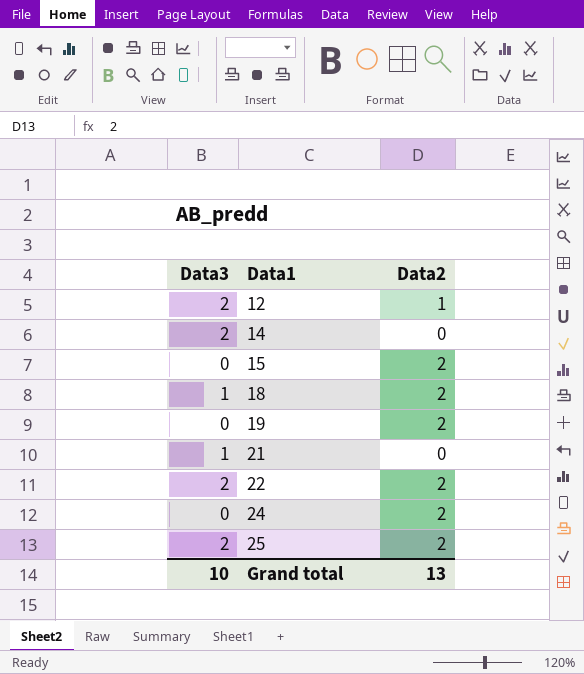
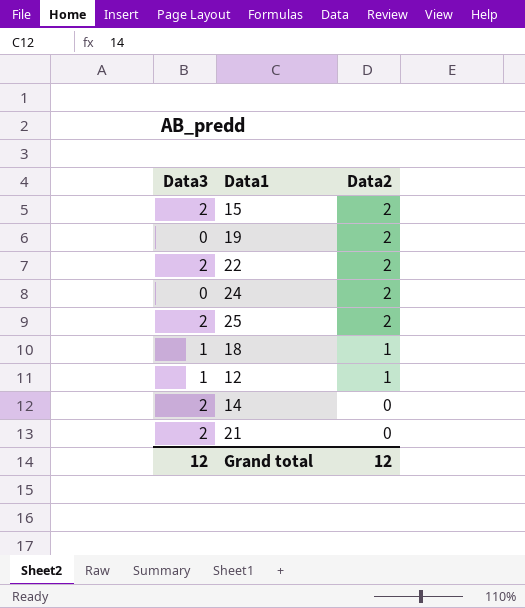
row order: Data1 ascending -> Data2 descending
15 | Data3: 0 -> 2
18 | Data2: 2 -> 1
12 | Data3: 2 -> 1
21 | Data3: 1 -> 2
Grand total | Data3: 10 -> 12
Grand total | Data2: 13 -> 12

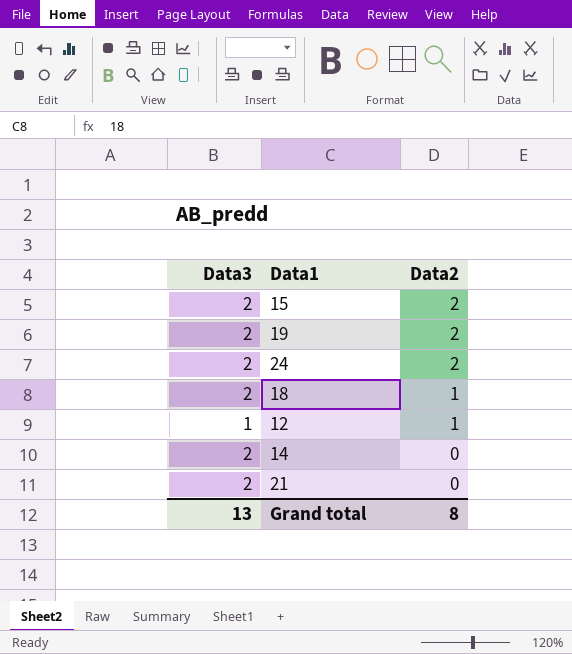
row 22: 2 | 2 -> none
row 25: 2 | 2 -> none
19 | Data3: 0 -> 2
24 | Data3: 0 -> 2
18 | Data3: 1 -> 2
Grand total | Data3: 12 -> 13
Grand total | Data2: 12 -> 8

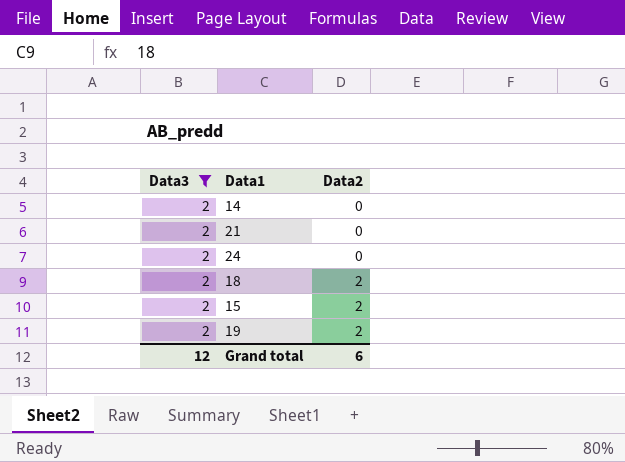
filter: none -> Data3 = 2
row order: Data2 descending -> Data2 ascending
24 | Data2: 2 -> 0
18 | Data2: 1 -> 2
Grand total | Data3: 13 -> 12
Grand total | Data2: 8 -> 6

